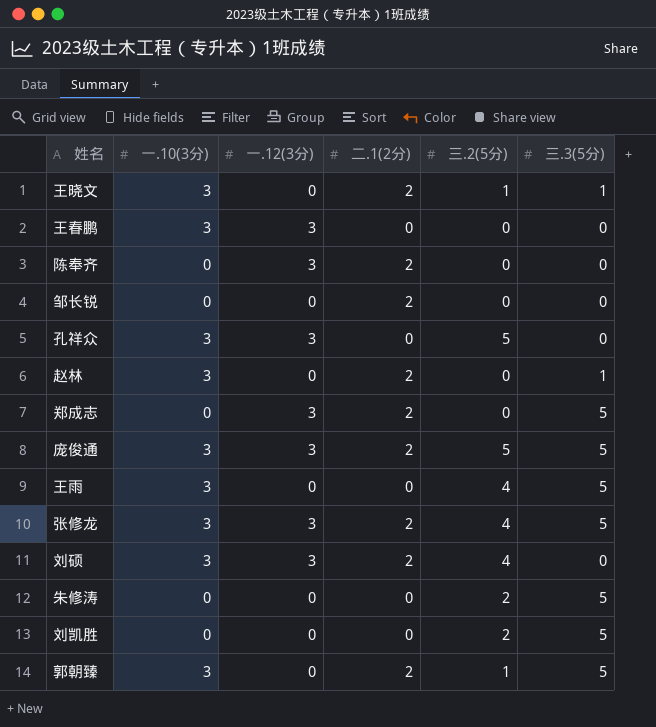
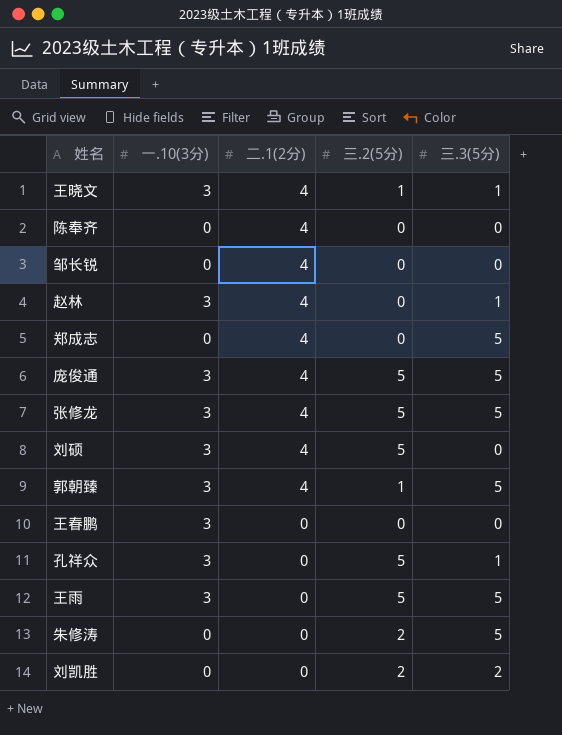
row order: none -> 二.1(2分) descending
column 一.12(3分) | position: 3 -> none
王晓文 | 二.1(2分): 2 -> 4
陈奉齐 | 二.1(2分): 2 -> 4
邹长锐 | 二.1(2分): 2 -> 4
赵林 | 二.1(2分): 2 -> 4
郑成志 | 二.1(2分): 2 -> 4
庞俊通 | 二.1(2分): 2 -> 4
张修龙 | 二.1(2分): 2 -> 4
张修龙 | 三.2(5分): 4 -> 5
刘硕 | 二.1(2分): 2 -> 4
刘硕 | 三.2(5分): 4 -> 5
郭朝臻 | 二.1(2分): 2 -> 4
孔祥众 | 三.3(5分): 0 -> 1
王雨 | 三.2(5分): 4 -> 5
刘凯胜 | 三.3(5分): 5 -> 2

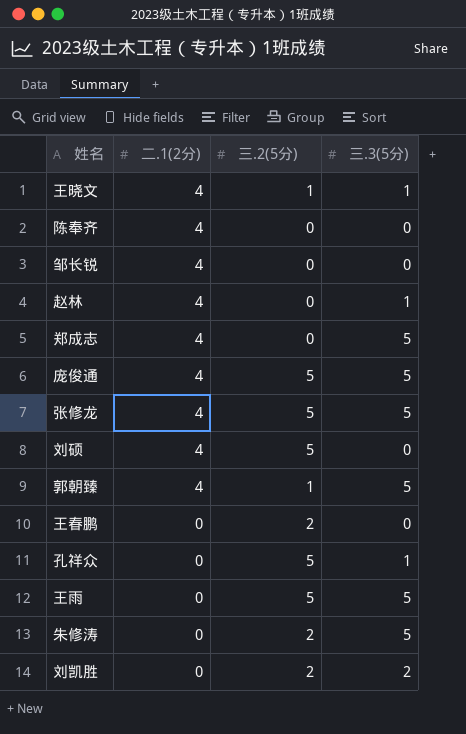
column 一.10(3分) | position: 2 -> none
王春鹏 | 三.2(5分): 0 -> 2

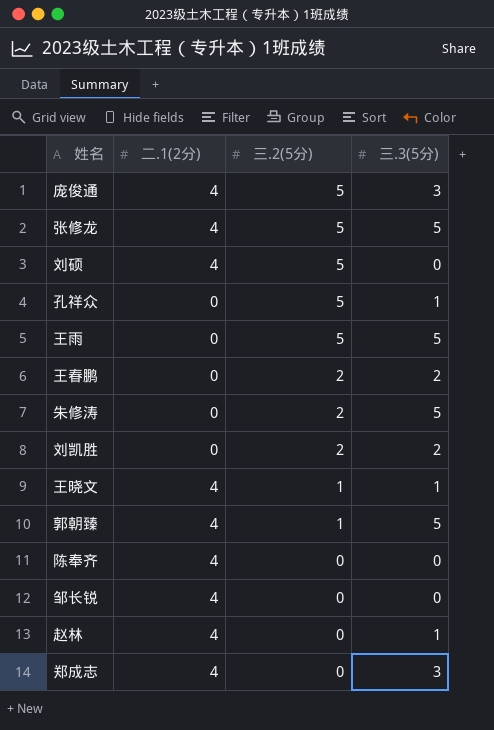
row order: 二.1(2分) descending -> 三.2(5分) descending
庞俊通 | 三.3(5分): 5 -> 3
王春鹏 | 三.3(5分): 0 -> 2
郑成志 | 三.3(5分): 5 -> 3

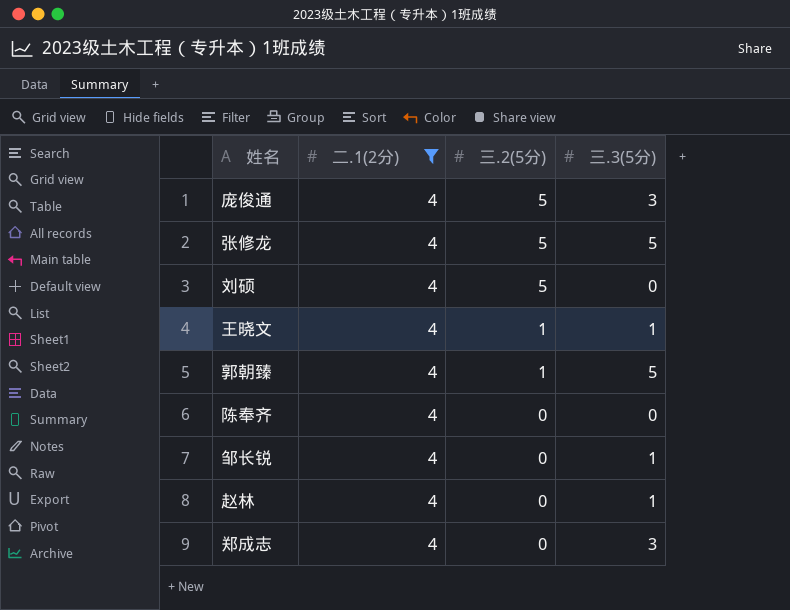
filter: none -> 二.1(2分) = 4
邹长锐 | 三.3(5分): 0 -> 1

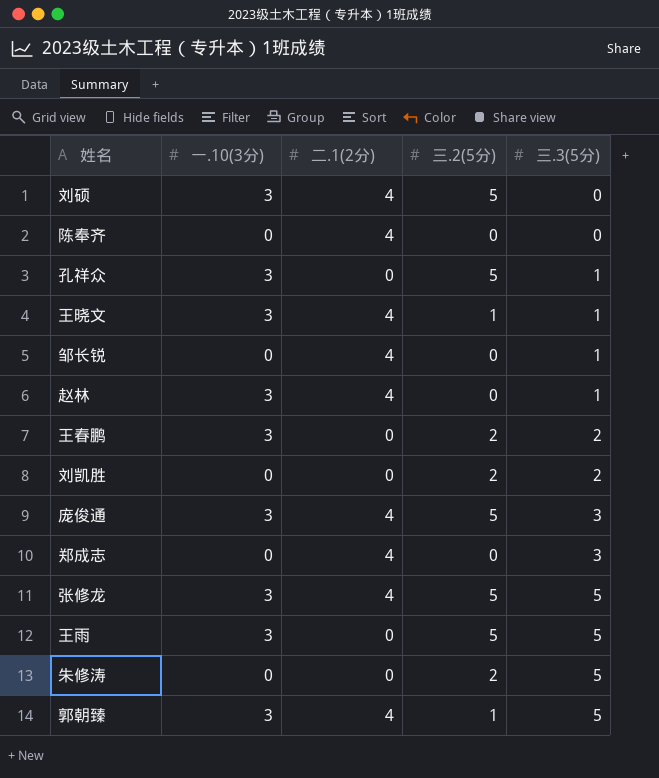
filter: 二.1(2分) = 4 -> none
row order: 三.2(5分) descending -> 三.3(5分) ascending
column 一.10(3分) | position: none -> 2

